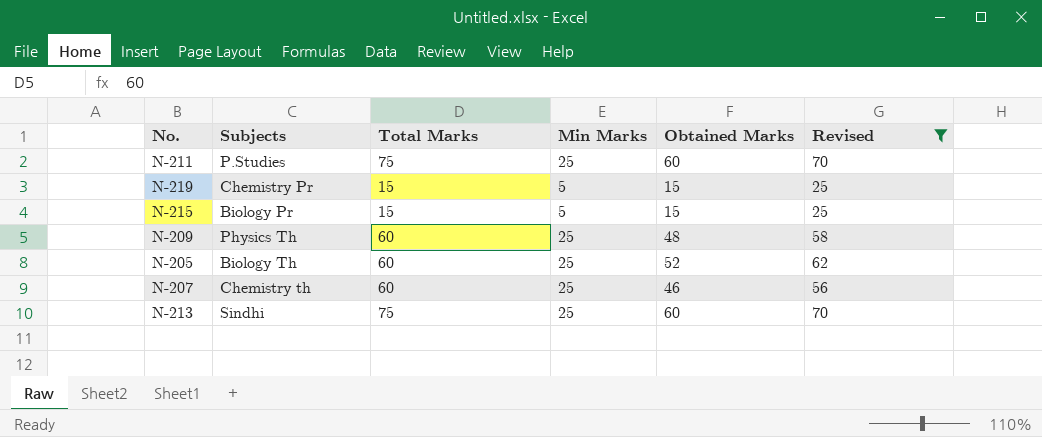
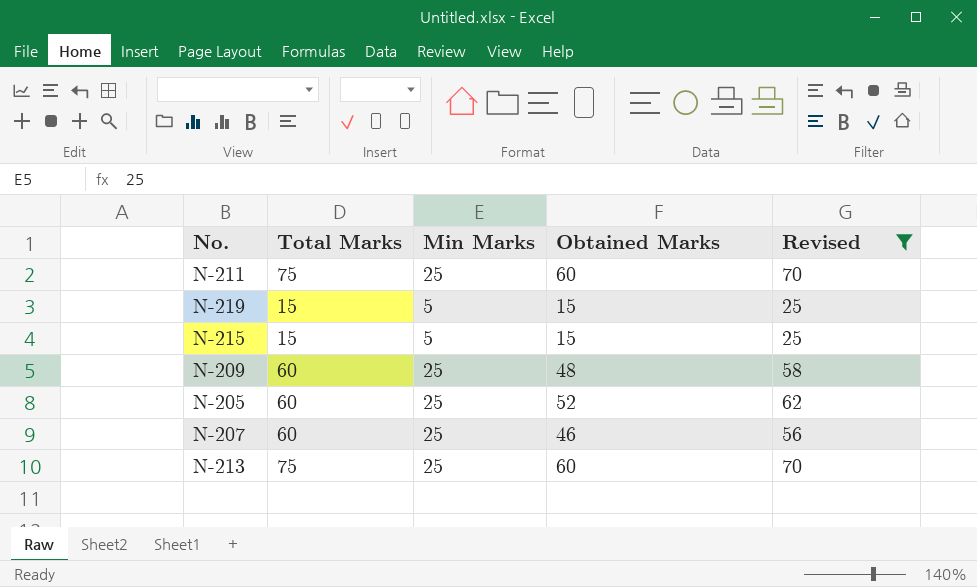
column Subjects | position: 2 -> none

